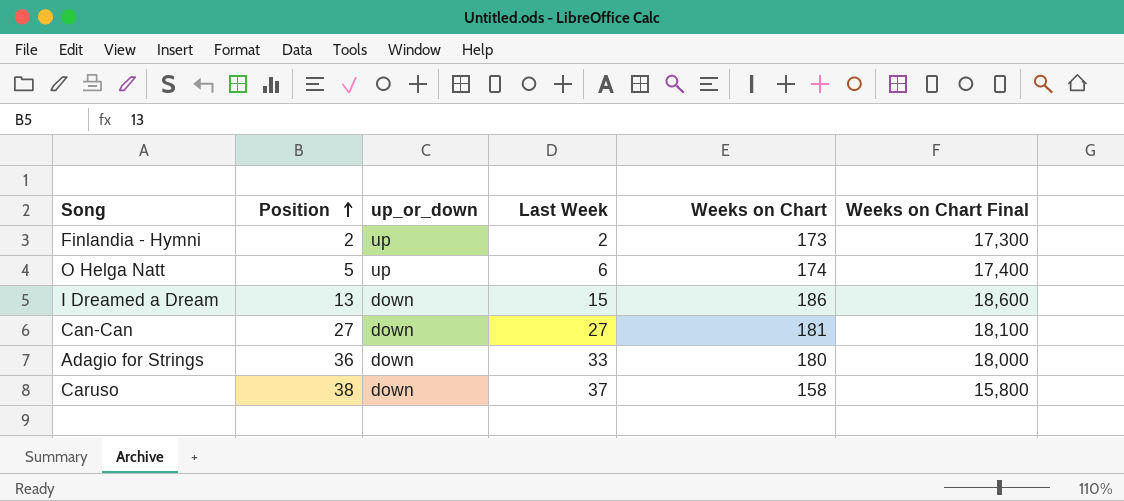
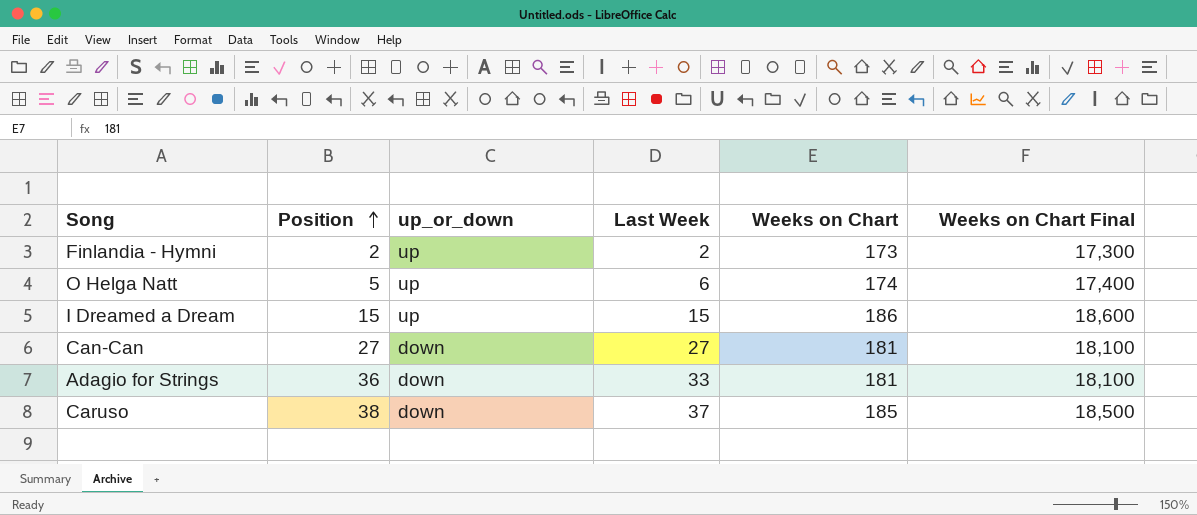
I Dreamed a Dream | Position: 13 -> 15
I Dreamed a Dream | up_or_down: down -> up
Adagio for Strings | Weeks on Chart: 180 -> 181
Adagio for Strings | Weeks on Chart Final: 18,000 -> 18,100
Caruso | Weeks on Chart: 158 -> 185
Caruso | Weeks on Chart Final: 15,800 -> 18,500

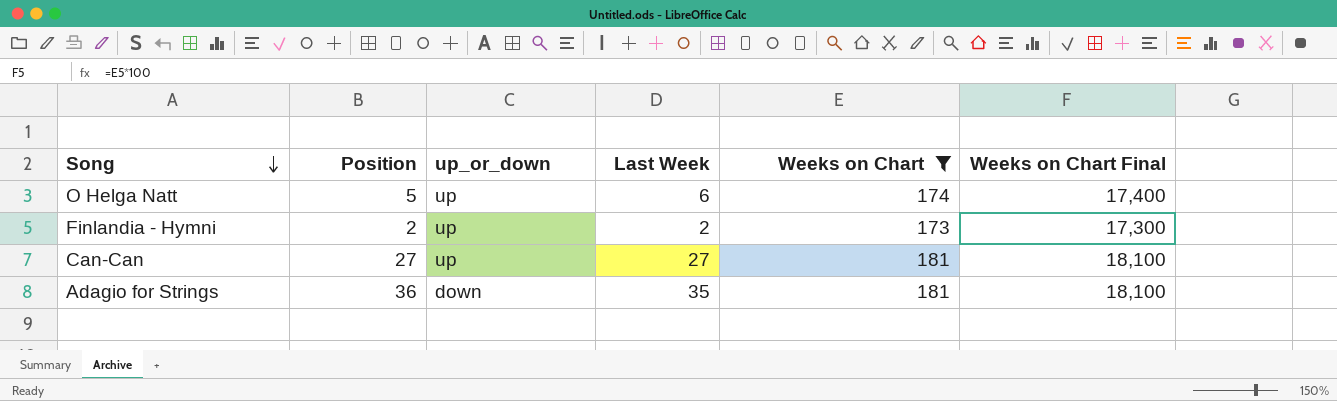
filter: none -> Weeks on Chart <= 181
row order: Position ascending -> Song descending
Can-Can | up_or_down: down -> up
Adagio for Strings | Last Week: 33 -> 35

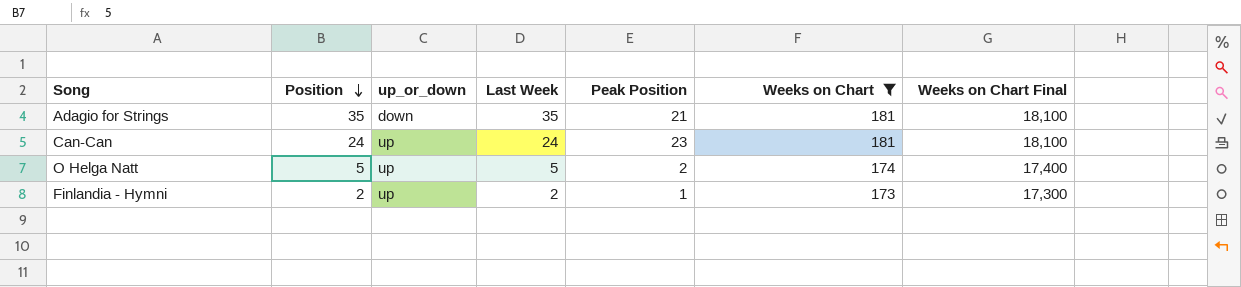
row order: Song descending -> Position descending
column Peak Position | position: none -> 5
Adagio for Strings | Position: 36 -> 35
Can-Can | Position: 27 -> 24
Can-Can | Last Week: 27 -> 24
O Helga Natt | Last Week: 6 -> 5

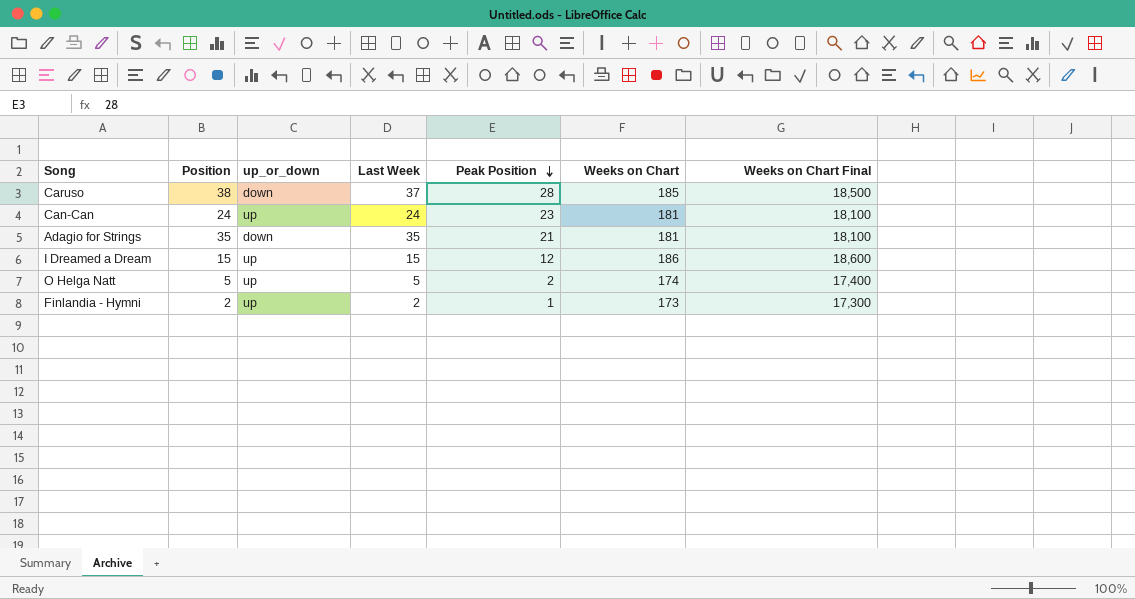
filter: Weeks on Chart <= 181 -> none
row order: Position descending -> Peak Position descending

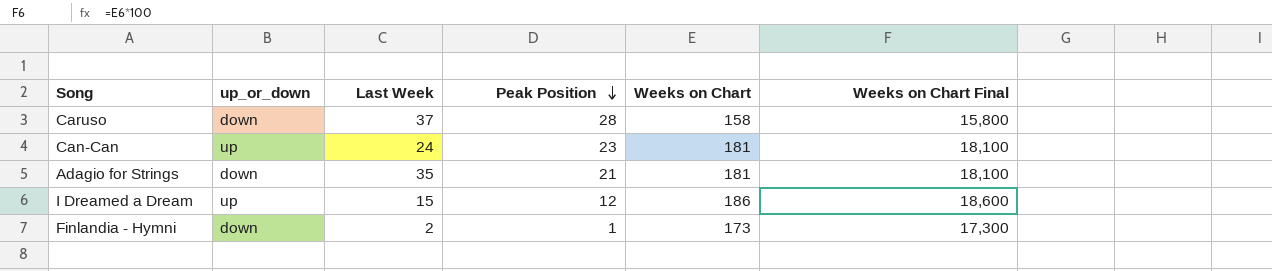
column Position | position: 2 -> none
row O Helga Natt: 5 | up | 5 | 2 | 174 | 17,400 -> none
Caruso | Weeks on Chart: 185 -> 158
Caruso | Weeks on Chart Final: 18,500 -> 15,800
Finlandia - Hymni | up_or_down: up -> down

